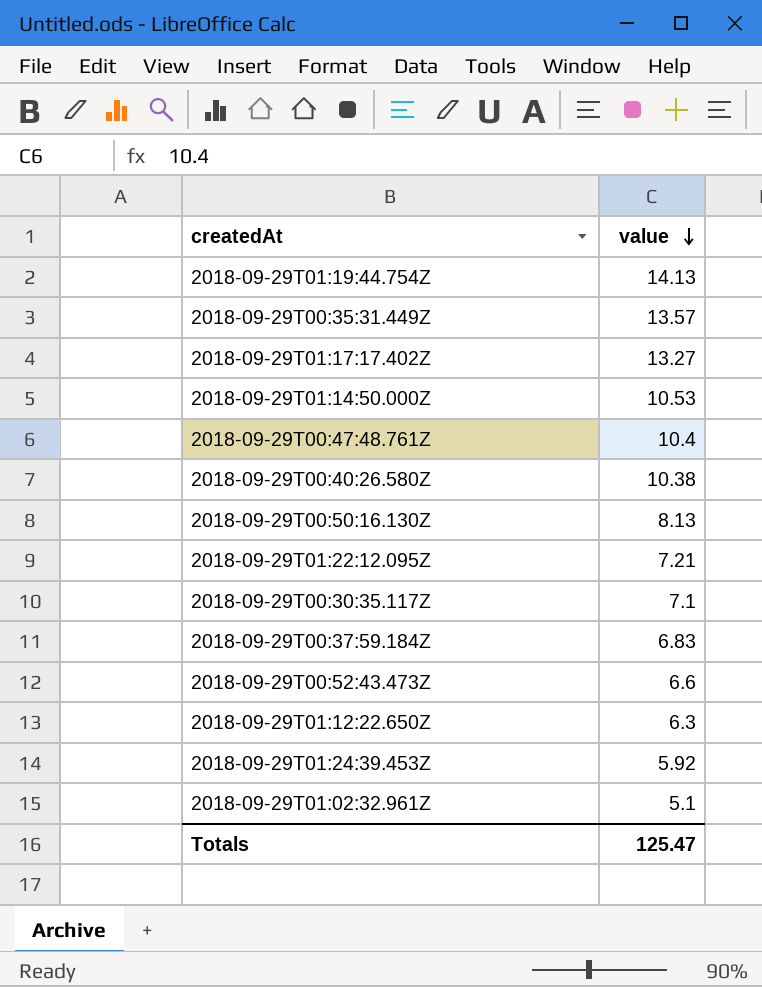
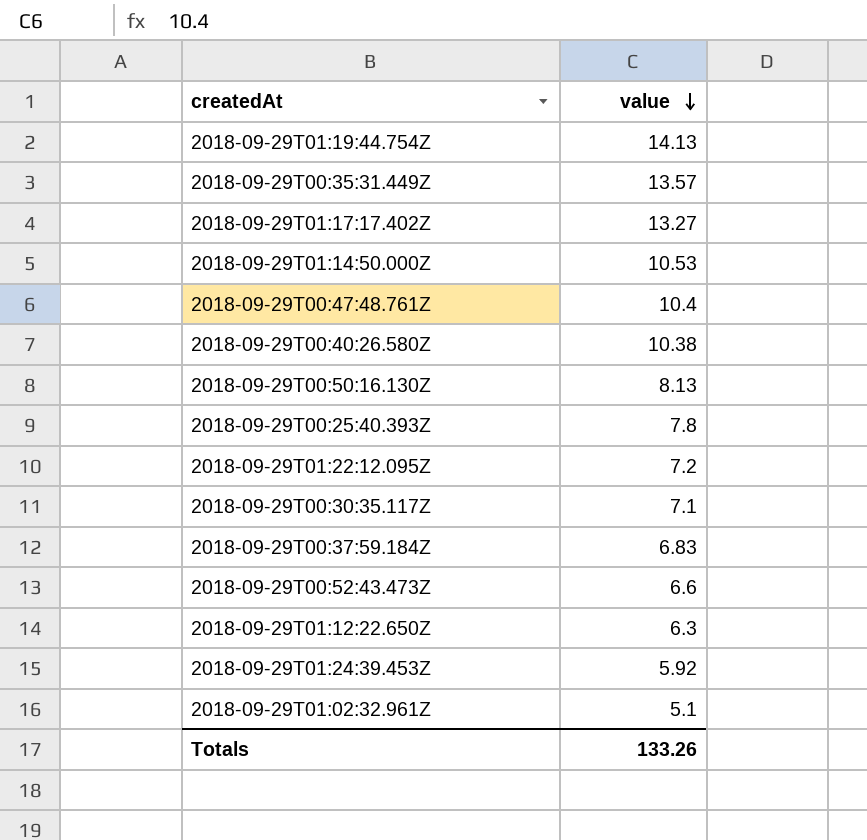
row 2018-09-29T00:25:40.393Z: none -> 7.8
2018-09-29T01:22:12.095Z | value: 7.21 -> 7.2
Totals | value: 125.47 -> 133.26

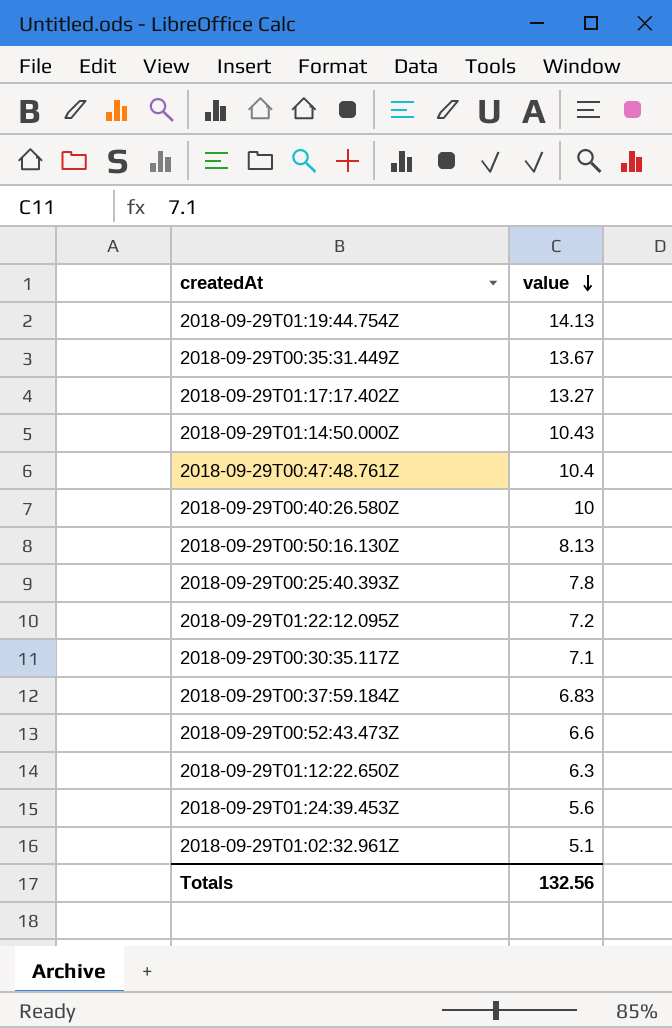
2018-09-29T00:35:31.449Z | value: 13.57 -> 13.67
2018-09-29T01:14:50.000Z | value: 10.53 -> 10.43
2018-09-29T00:40:26.580Z | value: 10.38 -> 10
2018-09-29T01:24:39.453Z | value: 5.92 -> 5.6
Totals | value: 133.26 -> 132.56

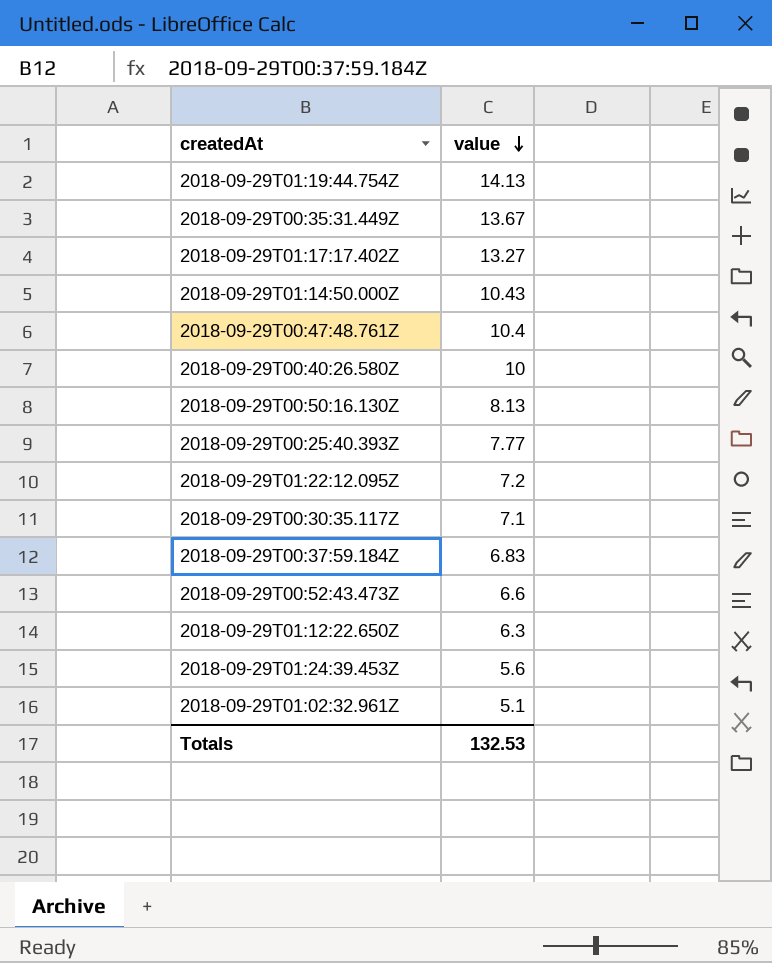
2018-09-29T00:25:40.393Z | value: 7.8 -> 7.77
Totals | value: 132.56 -> 132.53

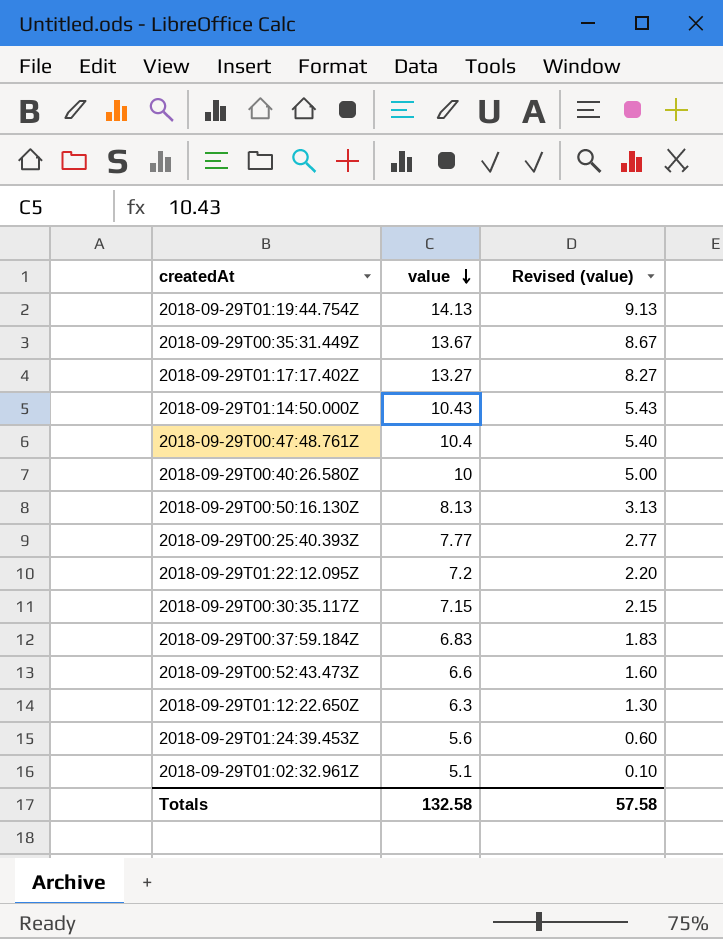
column Revised (value) | formula: none -> [value] - 5
2018-09-29T00:30:35.117Z | value: 7.1 -> 7.15
Totals | value: 132.53 -> 132.58

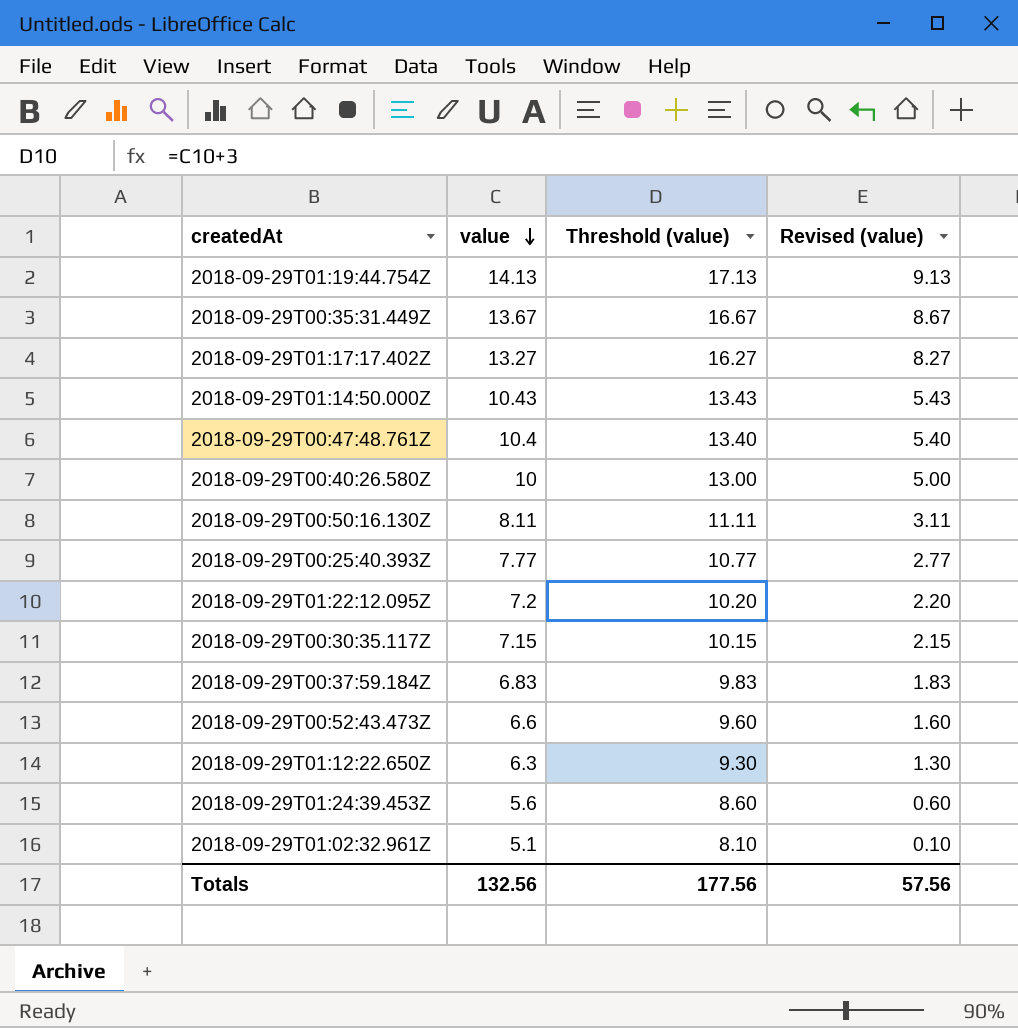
column Threshold (value) | formula: none -> [value] + 3
2018-09-29T00:50:16.130Z | value: 8.13 -> 8.11
2018-09-29T00:50:16.130Z | Revised (value): 3.13 -> 3.11
Totals | value: 132.58 -> 132.56
Totals | Revised (value): 57.58 -> 57.56

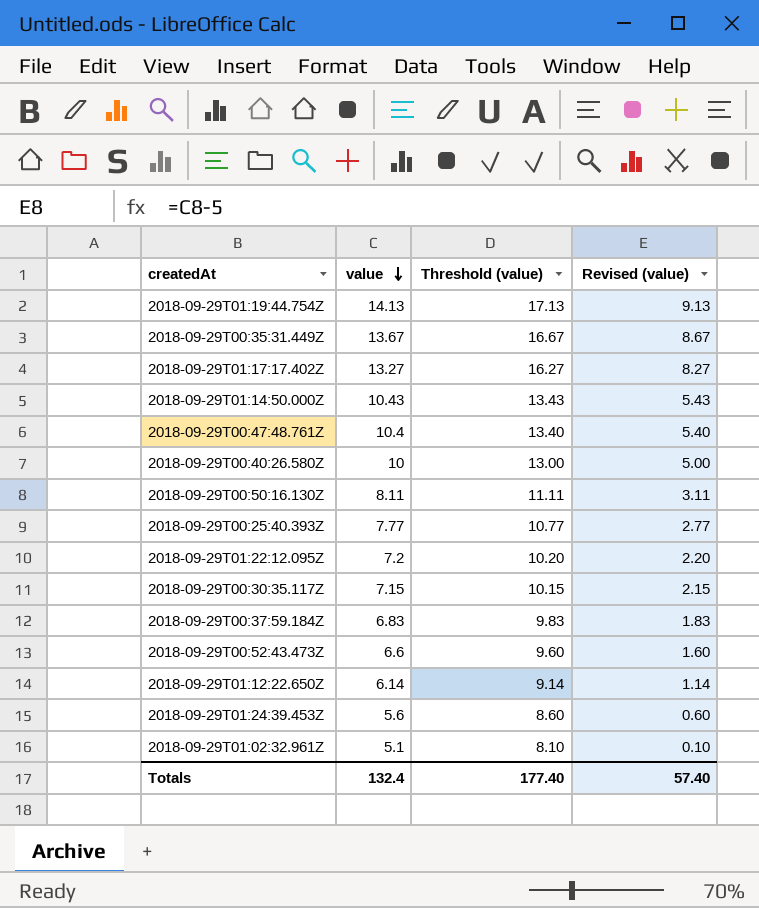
2018-09-29T01:12:22.650Z | value: 6.3 -> 6.14
2018-09-29T01:12:22.650Z | Threshold (value): 9.30 -> 9.14
2018-09-29T01:12:22.650Z | Revised (value): 1.30 -> 1.14
Totals | value: 132.56 -> 132.4
Totals | Threshold (value): 177.56 -> 177.40
Totals | Revised (value): 57.56 -> 57.40

